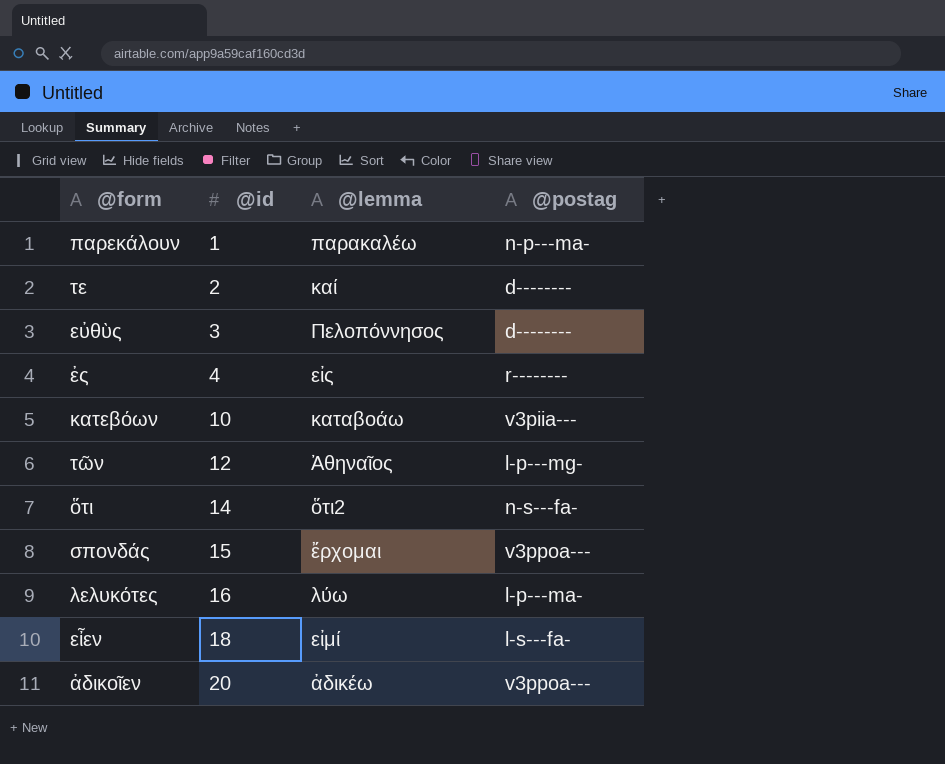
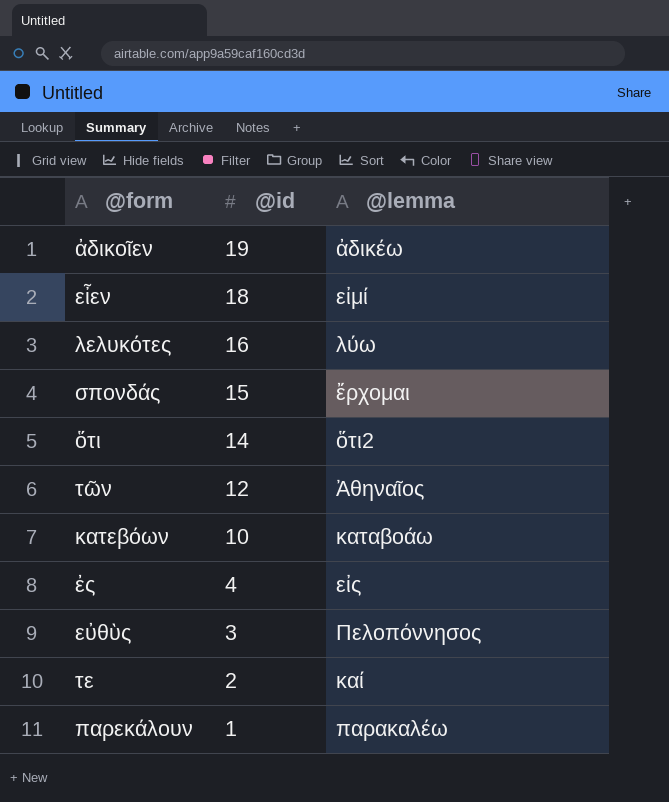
row order: @id ascending -> @id descending
column @postag | position: 4 -> none
ἀδικοῖεν | @id: 20 -> 19

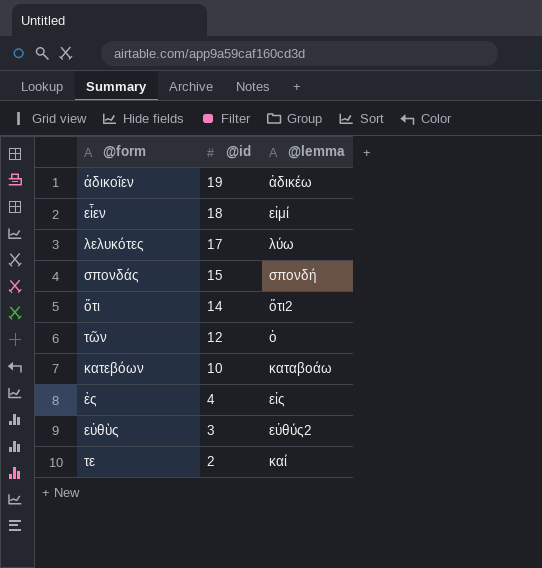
row παρεκάλουν: 1 | παρακαλέω -> none
λελυκότες | @id: 16 -> 17
σπονδάς | @lemma: ἔρχομαι -> σπονδή
τῶν | @lemma: Ἀθηναῖος -> ὁ
εὐθὺς | @lemma: Πελοπόννησος -> εὐθύς2

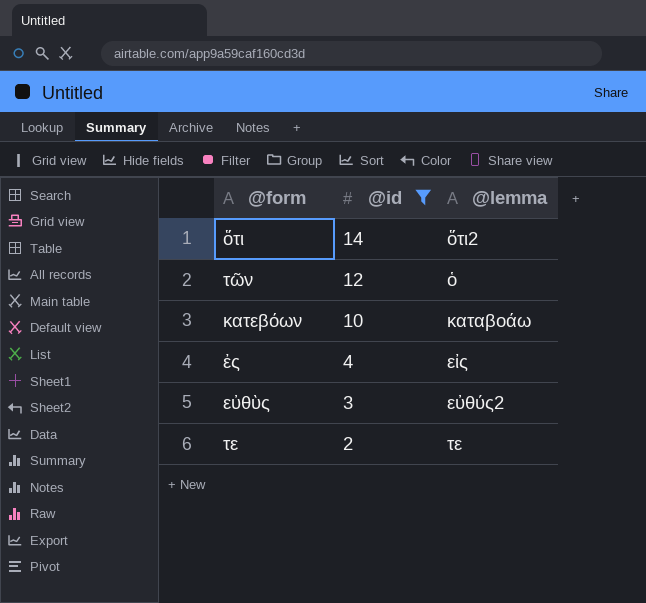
filter: none -> @id <= 14
τε | @lemma: καί -> τε

